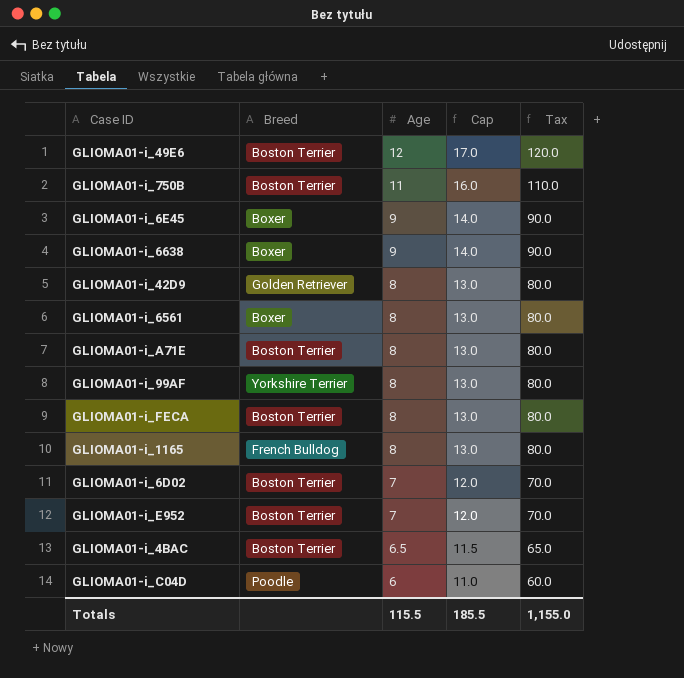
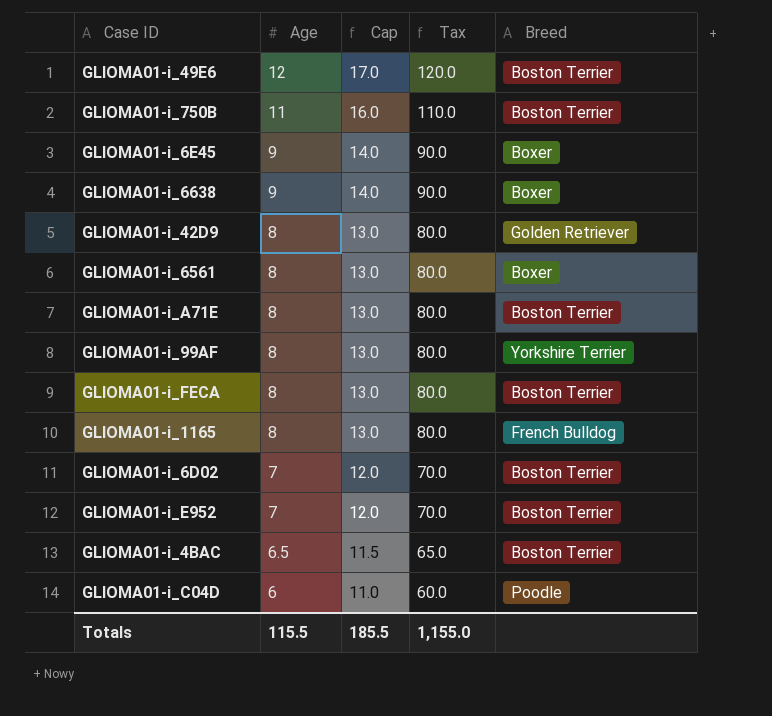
column Breed | position: 2 -> 5

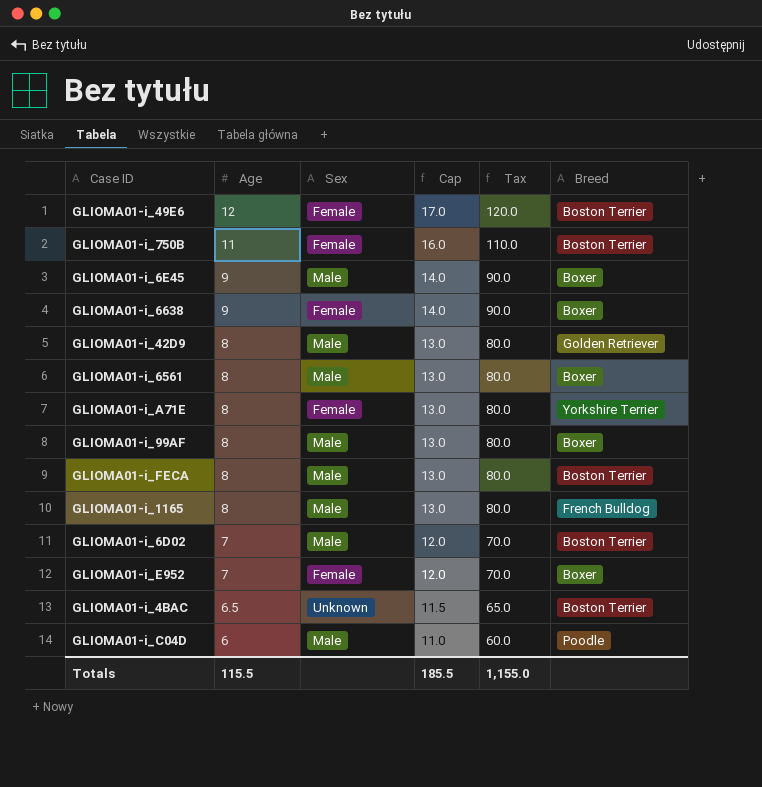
column Sex | position: none -> 3
GLIOMA01-i_A71E | Breed: Boston Terrier -> Yorkshire Terrier
GLIOMA01-i_99AF | Breed: Yorkshire Terrier -> Boxer
GLIOMA01-i_E952 | Breed: Boston Terrier -> Boxer

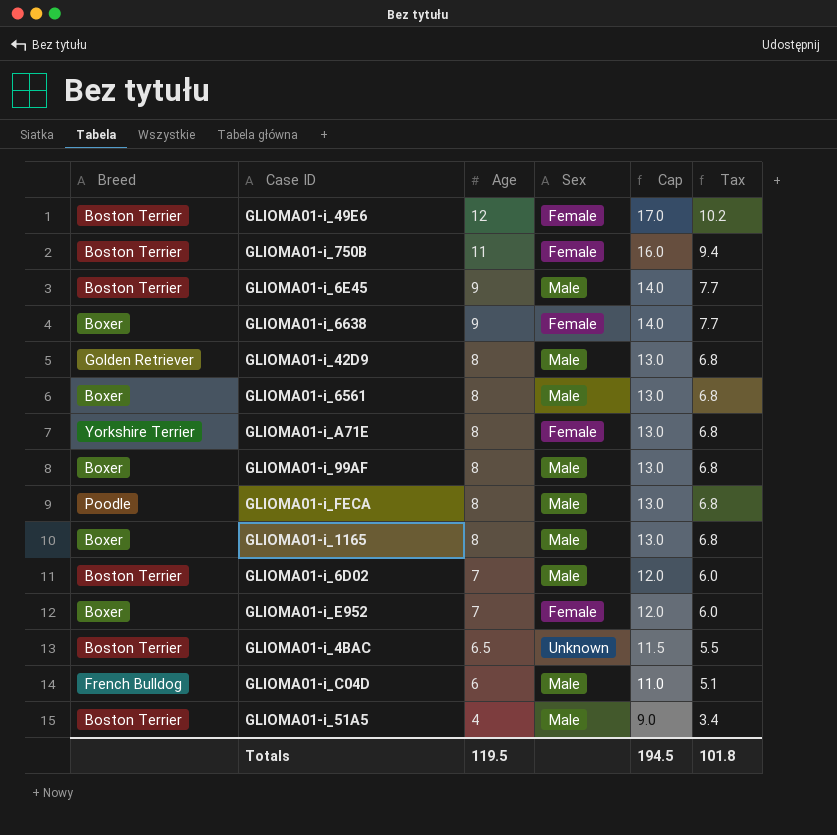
column Breed | position: 6 -> 1
column Tax | formula: [Age] * 10 -> [Age] * 0.85
GLIOMA01-i_6E45 | Breed: Boxer -> Boston Terrier
GLIOMA01-i_FECA | Breed: Boston Terrier -> Poodle
GLIOMA01-i_1165 | Breed: French Bulldog -> Boxer
GLIOMA01-i_C04D | Breed: Poodle -> French Bulldog
row GLIOMA01-i_51A5: none -> Boston Terrier | 4 | Male | 9.0 | 3.4
Totals | Age: 115.5 -> 119.5
Totals | Cap: 185.5 -> 194.5
Totals | Tax: 1,155.0 -> 101.8

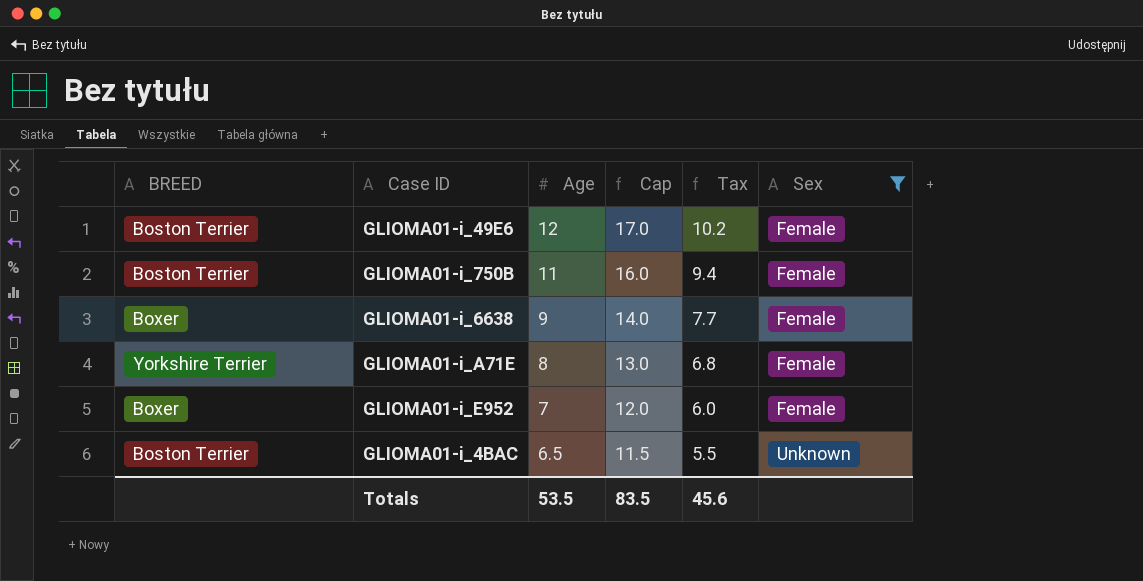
filter: none -> Sex != Male
column name: Breed -> BREED
column Sex | position: 4 -> 6
Totals | Age: 119.5 -> 53.5
Totals | Cap: 194.5 -> 83.5
Totals | Tax: 101.8 -> 45.6

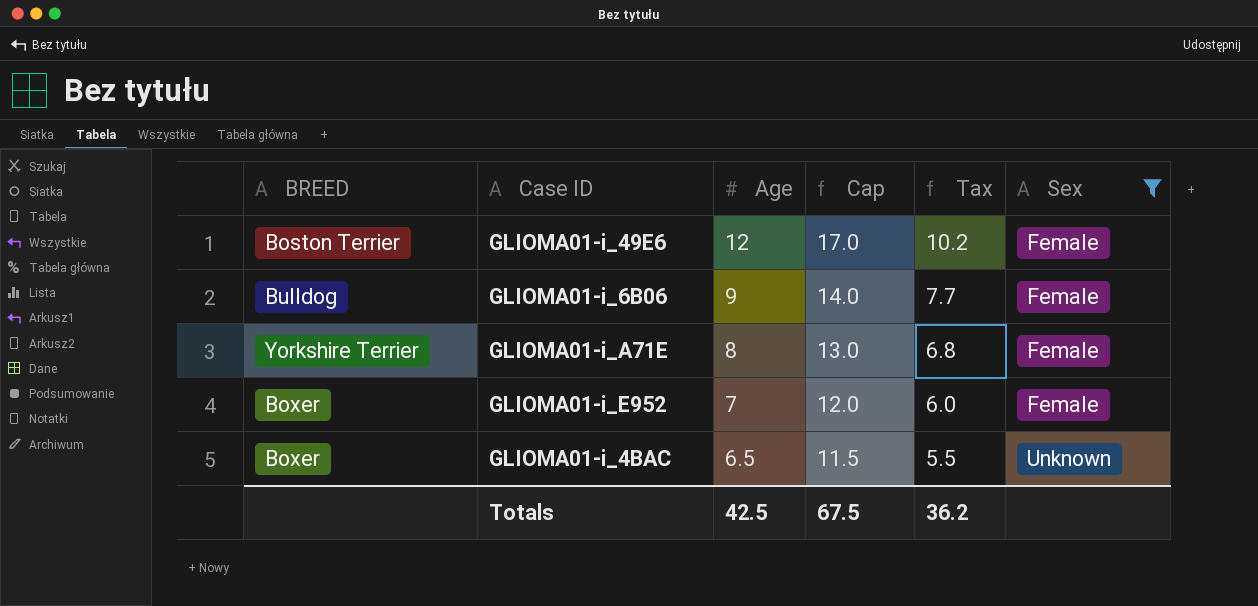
row GLIOMA01-i_750B: Boston Terrier | 11 | 16.0 | 9.4 | Female -> none
row GLIOMA01-i_6638: Boxer | 9 | 14.0 | 7.7 | Female -> none
row GLIOMA01-i_6B06: none -> Bulldog | 9 | 14.0 | 7.7 | Female
GLIOMA01-i_4BAC | BREED: Boston Terrier -> Boxer
Totals | Age: 53.5 -> 42.5
Totals | Cap: 83.5 -> 67.5
Totals | Tax: 45.6 -> 36.2

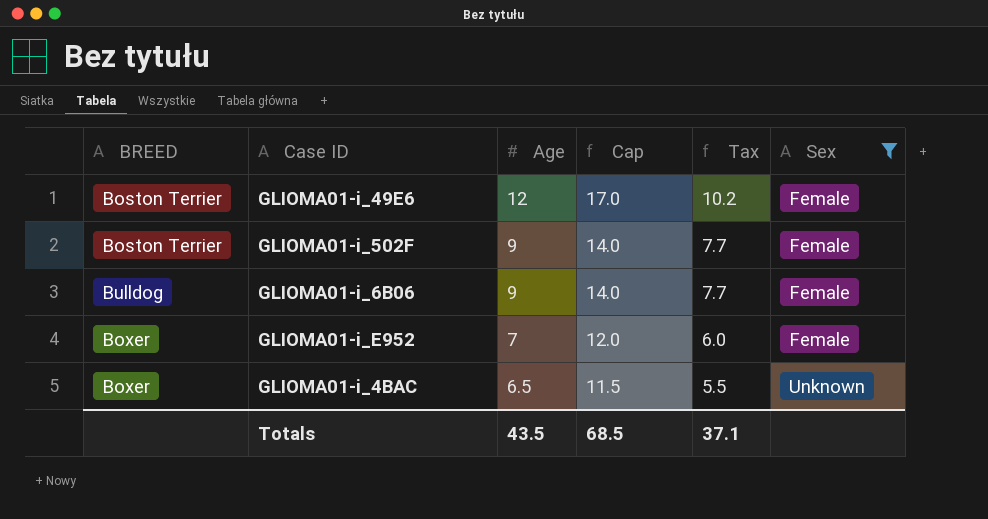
row GLIOMA01-i_A71E: Yorkshire Terrier | 8 | 13.0 | 6.8 | Female -> none
row GLIOMA01-i_502F: none -> Boston Terrier | 9 | 14.0 | 7.7 | Female
Totals | Age: 42.5 -> 43.5
Totals | Cap: 67.5 -> 68.5
Totals | Tax: 36.2 -> 37.1

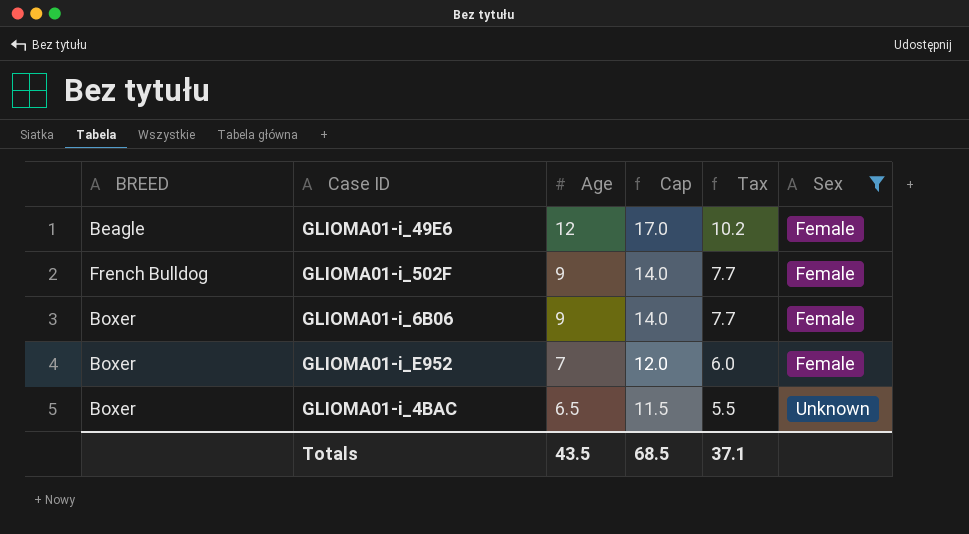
GLIOMA01-i_49E6 | BREED: Boston Terrier -> Beagle
GLIOMA01-i_502F | BREED: Boston Terrier -> French Bulldog
GLIOMA01-i_6B06 | BREED: Bulldog -> Boxer

